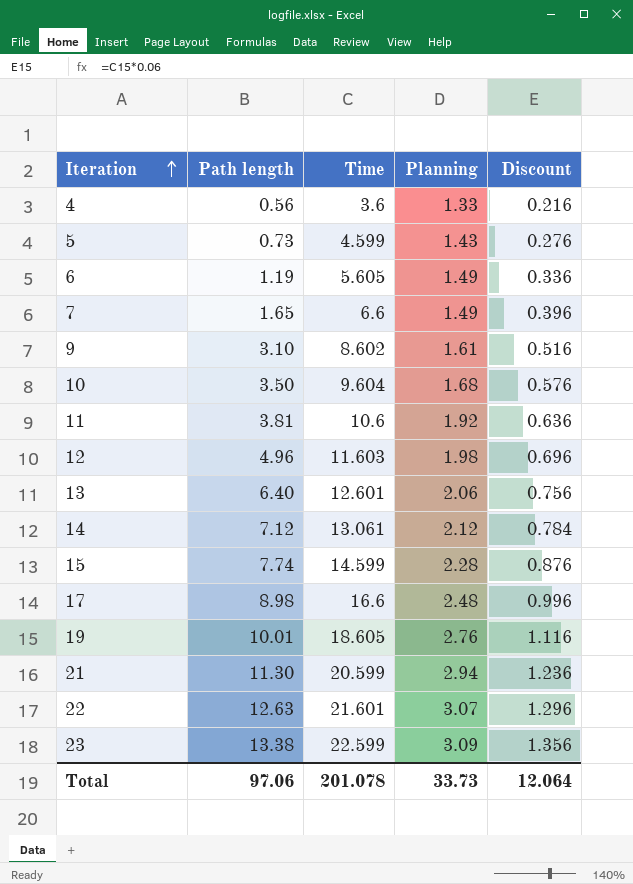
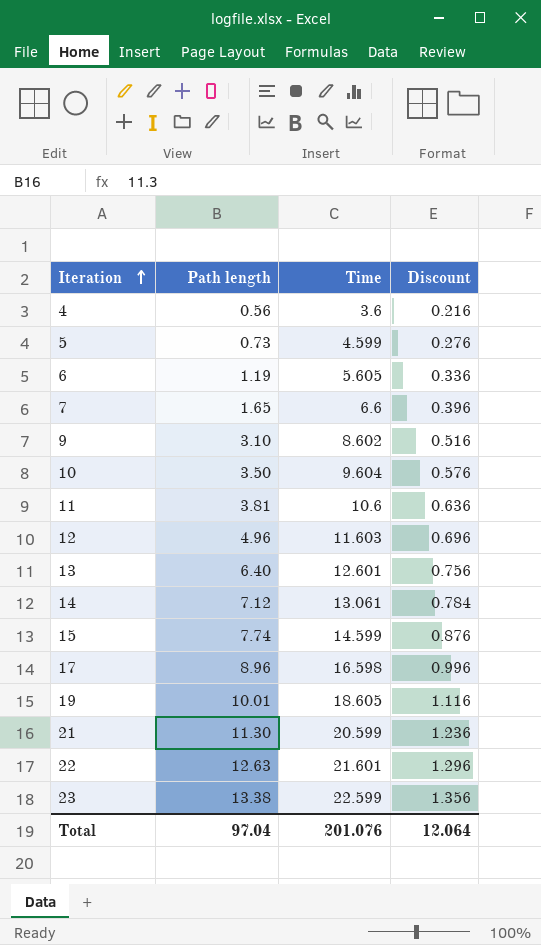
column Planning | position: 4 -> none
17 | Path length: 8.98 -> 8.96
17 | Time: 16.6 -> 16.598
Total | Path length: 97.06 -> 97.04
Total | Time: 201.078 -> 201.076

